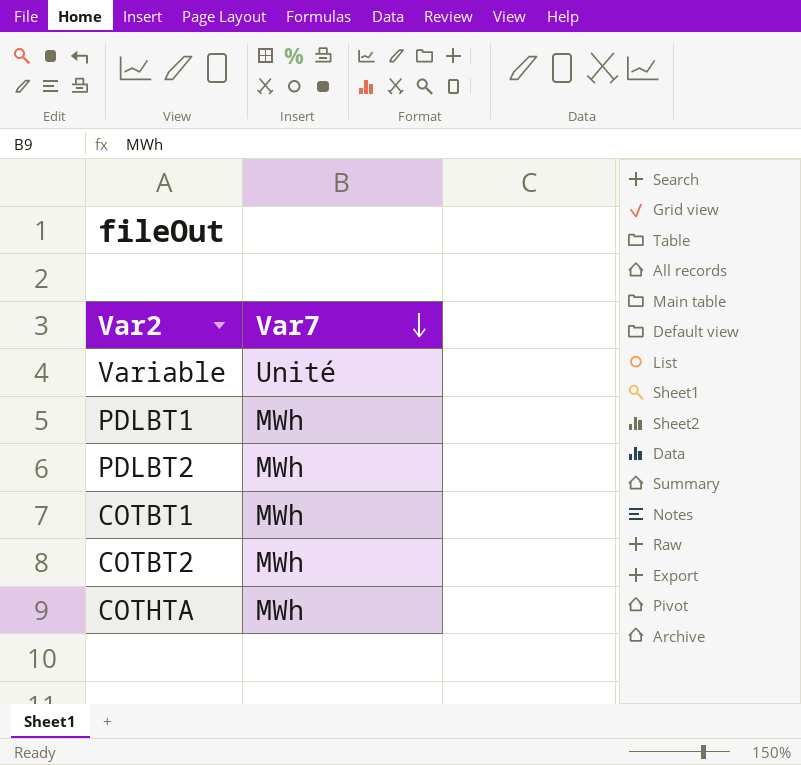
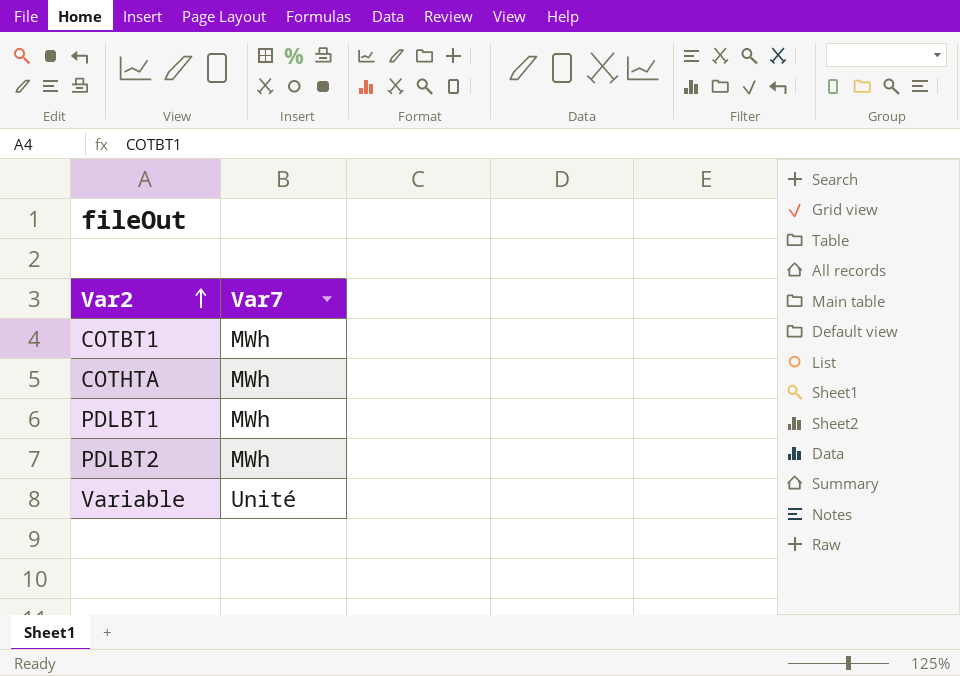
row order: Var7 descending -> Var2 ascending
row COTBT2: MWh -> none

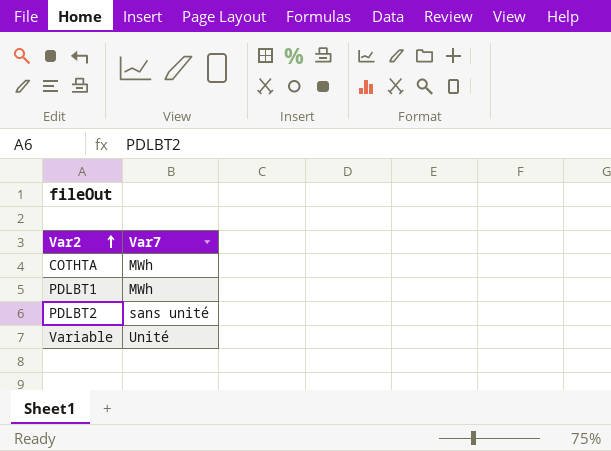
row COTBT1: MWh -> none
PDLBT2 | Var7: MWh -> sans unité

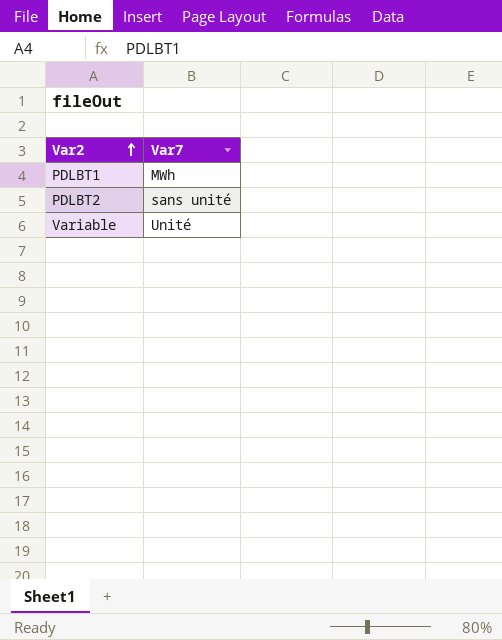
row COTHTA: MWh -> none

